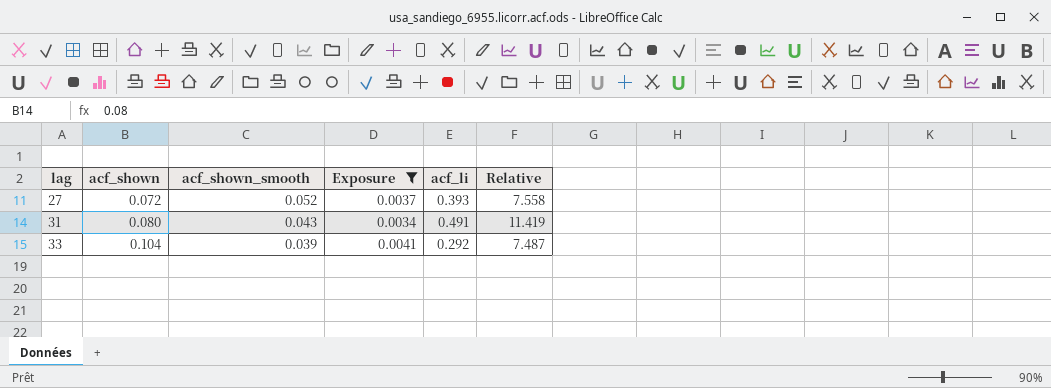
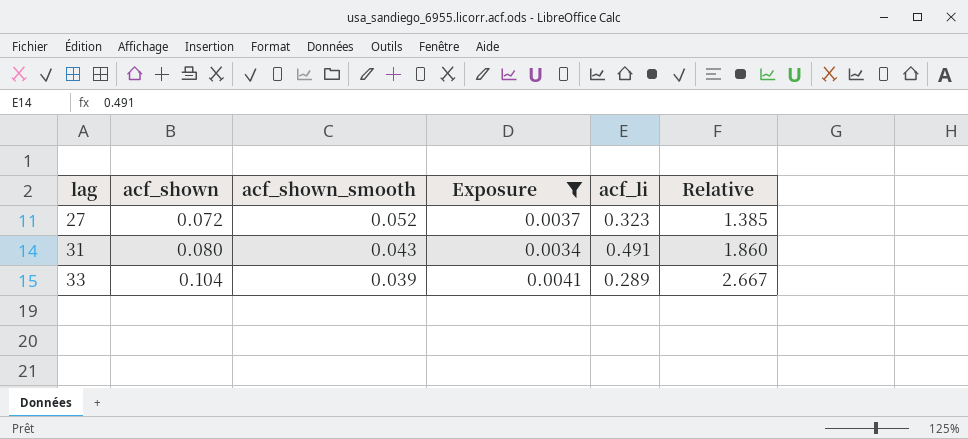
column Relative | formula: [acf_li] / [acf_shown_smooth] -> [acf_shown] / [acf_shown_smooth]
27 | acf_li: 0.393 -> 0.323
33 | acf_li: 0.292 -> 0.289

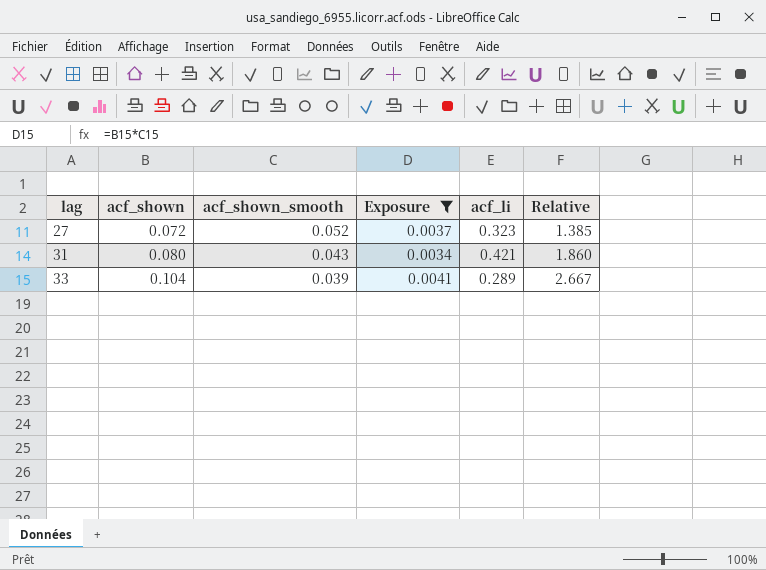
31 | acf_li: 0.491 -> 0.421

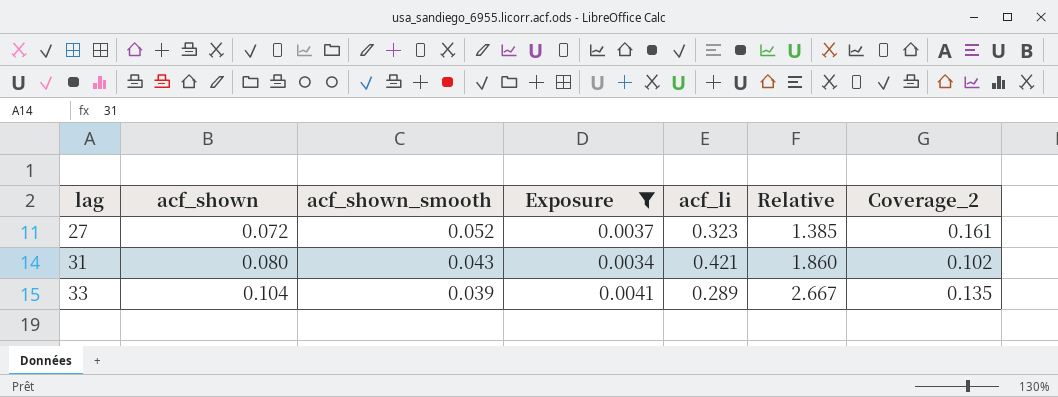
column Coverage_2 | formula: none -> [acf_shown_smooth] / [acf_li]

